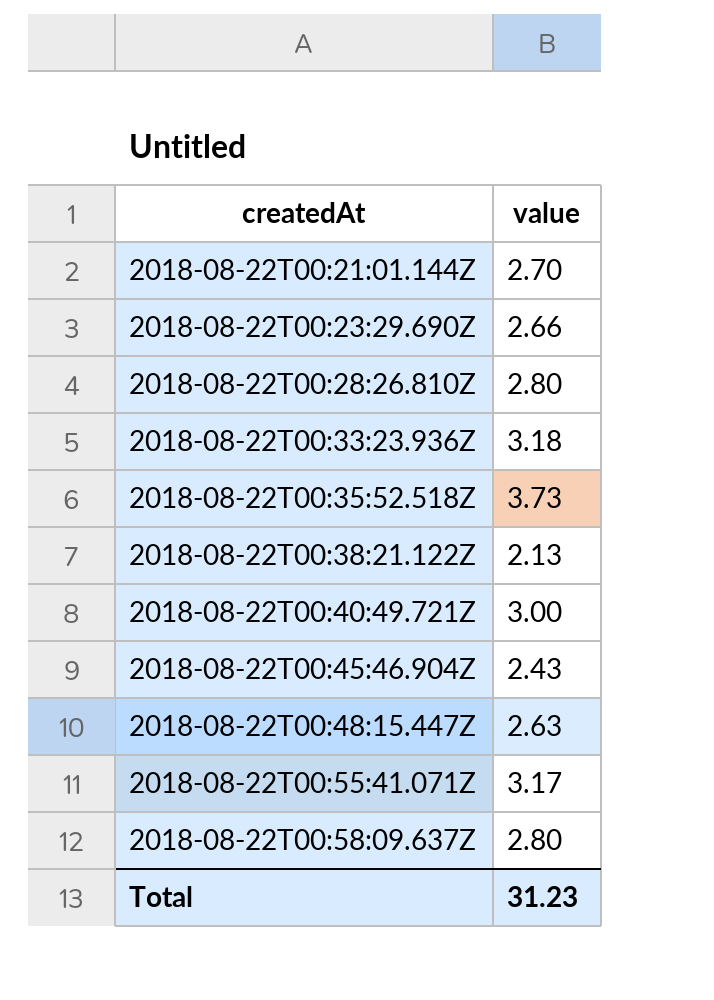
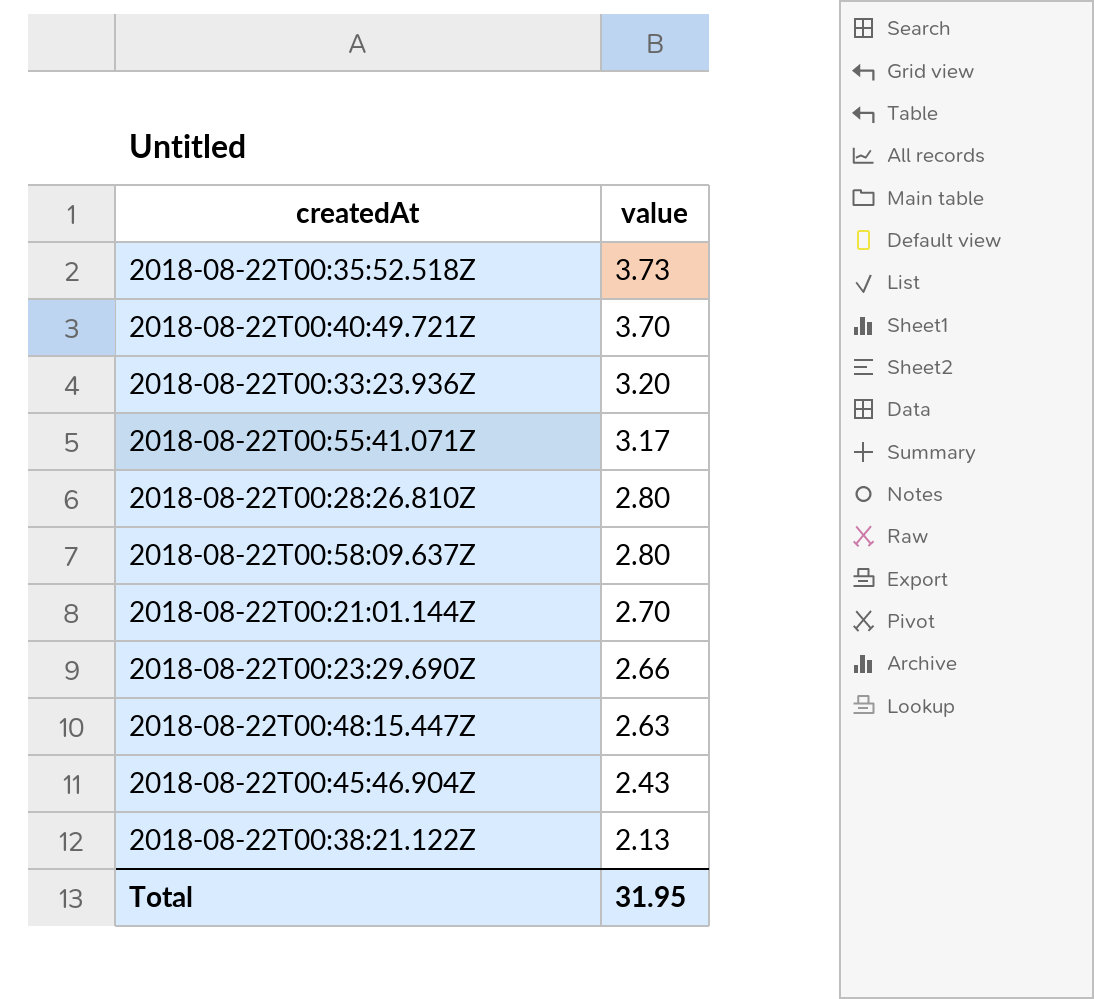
row order: createdAt ascending -> value descending
2018-08-22T00:40:49.721Z | value: 3.00 -> 3.70
2018-08-22T00:33:23.936Z | value: 3.18 -> 3.20
Total | value: 31.23 -> 31.95

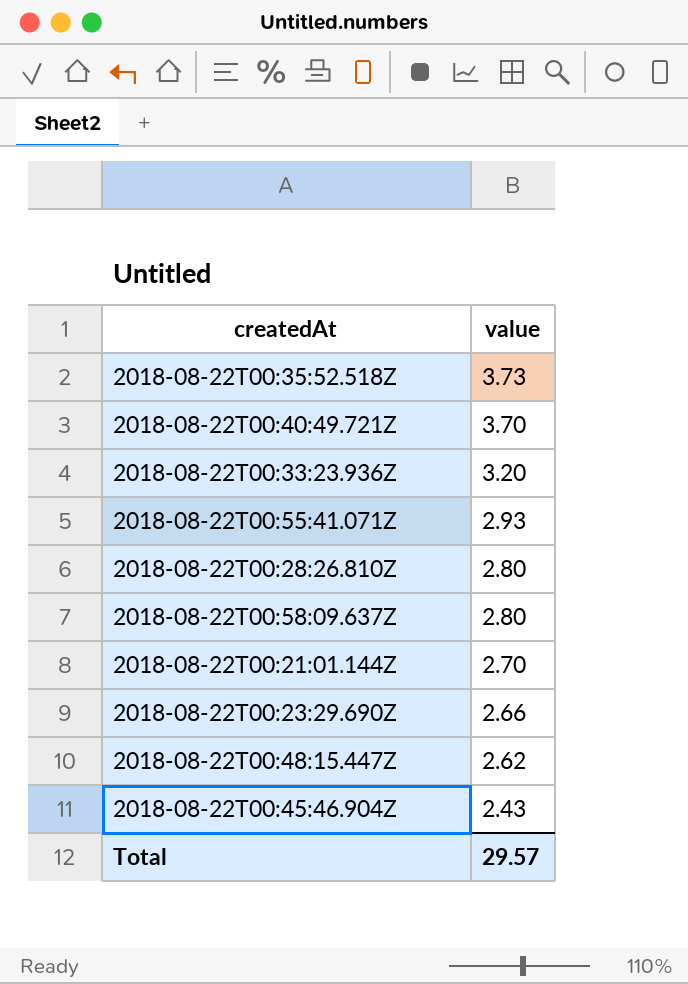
row 2018-08-22T00:38:21.122Z: 2.13 -> none
2018-08-22T00:55:41.071Z | value: 3.17 -> 2.93
2018-08-22T00:48:15.447Z | value: 2.63 -> 2.62
Total | value: 31.95 -> 29.57

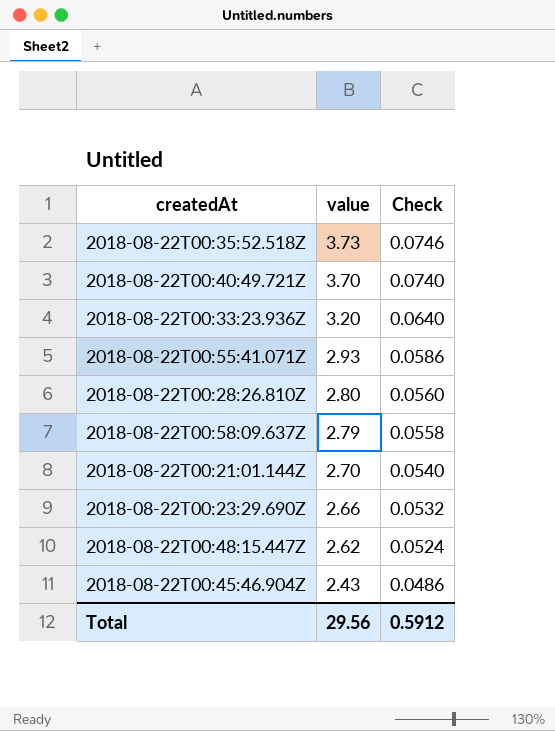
column Check | formula: none -> [value] * 0.02
2018-08-22T00:58:09.637Z | value: 2.80 -> 2.79
Total | value: 29.57 -> 29.56

